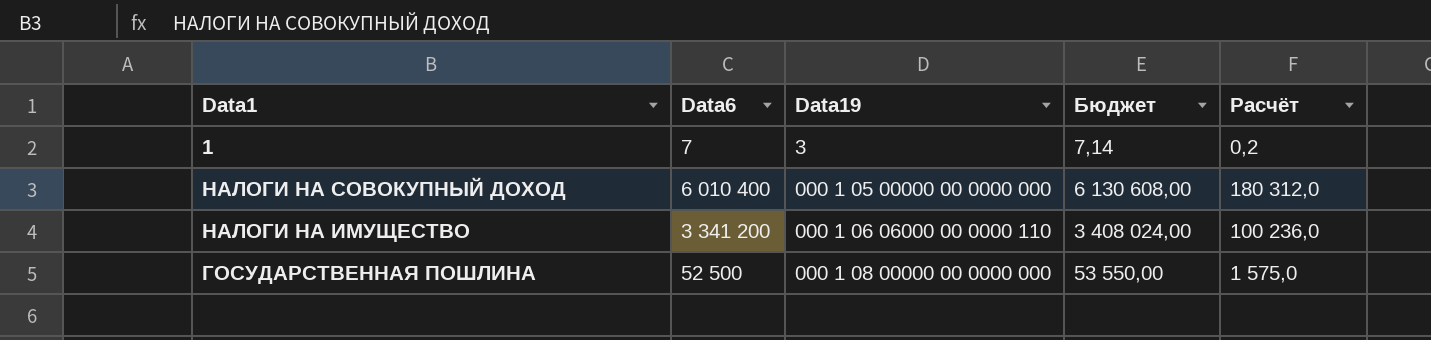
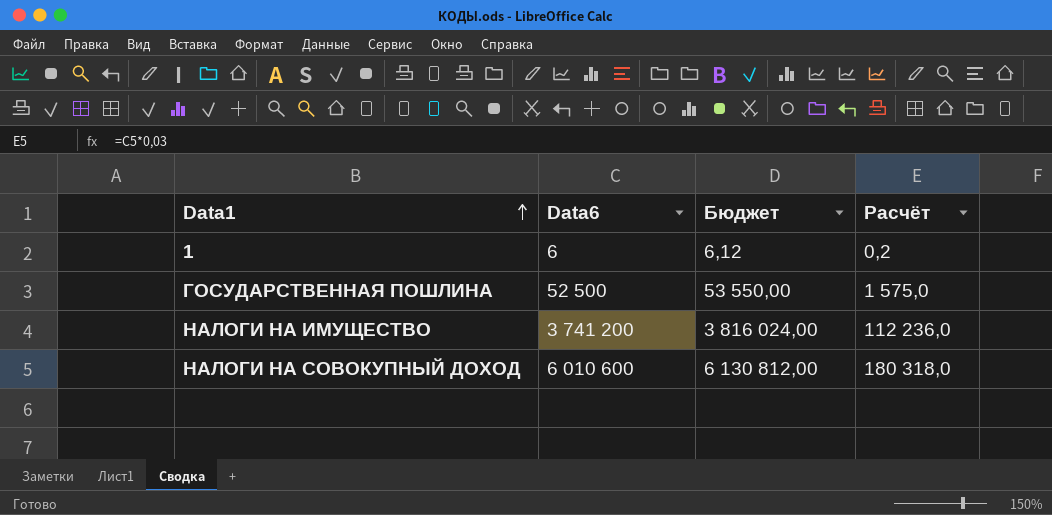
row order: none -> Data1 ascending
column Data19 | position: 3 -> none
1 | Data6: 7 -> 6
1 | Бюджет: 7,14 -> 6,12
НАЛОГИ НА ИМУЩЕСТВО | Data6: 3 341 200 -> 3 741 200
НАЛОГИ НА ИМУЩЕСТВО | Бюджет: 3 408 024,00 -> 3 816 024,00
НАЛОГИ НА ИМУЩЕСТВО | Расчёт: 100 236,0 -> 112 236,0
НАЛОГИ НА СОВОКУПНЫЙ ДОХОД | Data6: 6 010 400 -> 6 010 600
НАЛОГИ НА СОВОКУПНЫЙ ДОХОД | Бюджет: 6 130 608,00 -> 6 130 812,00
НАЛОГИ НА СОВОКУПНЫЙ ДОХОД | Расчёт: 180 312,0 -> 180 318,0

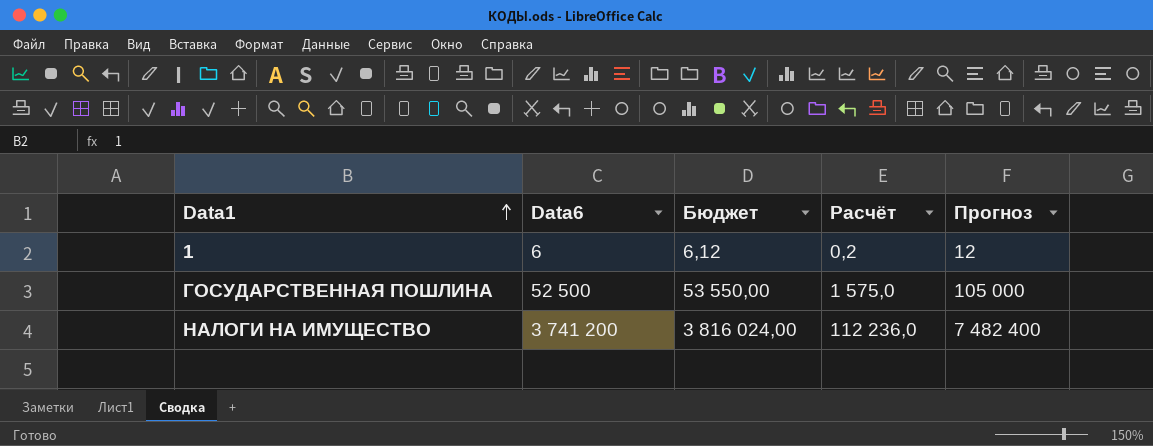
column Прогноз | formula: none -> [Data6] * 2
row НАЛОГИ НА СОВОКУПНЫЙ ДОХОД: 6 010 600 | 6 130 812,00 | 180 318,0 -> none

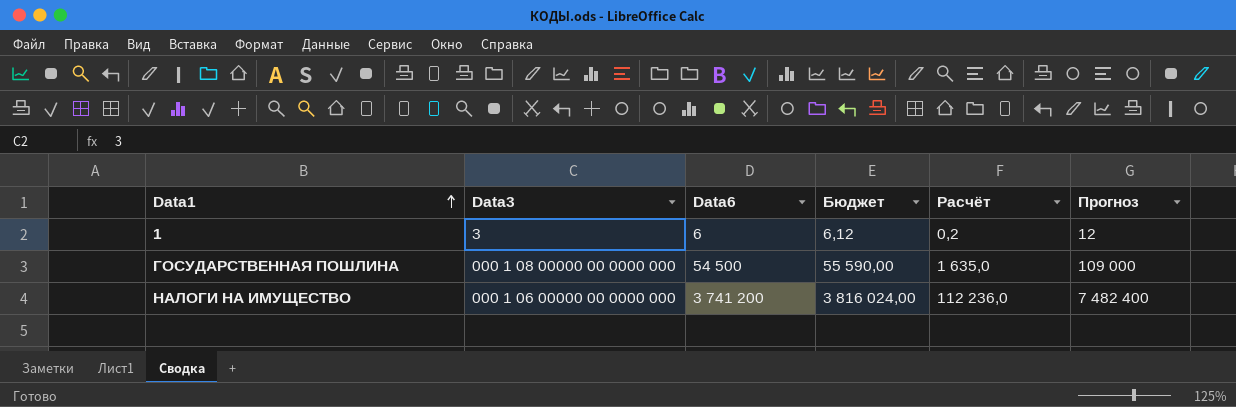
column Data3 | position: none -> 2
ГОСУДАРСТВЕННАЯ ПОШЛИНА | Data6: 52 500 -> 54 500
ГОСУДАРСТВЕННАЯ ПОШЛИНА | Бюджет: 53 550,00 -> 55 590,00
ГОСУДАРСТВЕННАЯ ПОШЛИНА | Расчёт: 1 575,0 -> 1 635,0
ГОСУДАРСТВЕННАЯ ПОШЛИНА | Прогноз: 105 000 -> 109 000

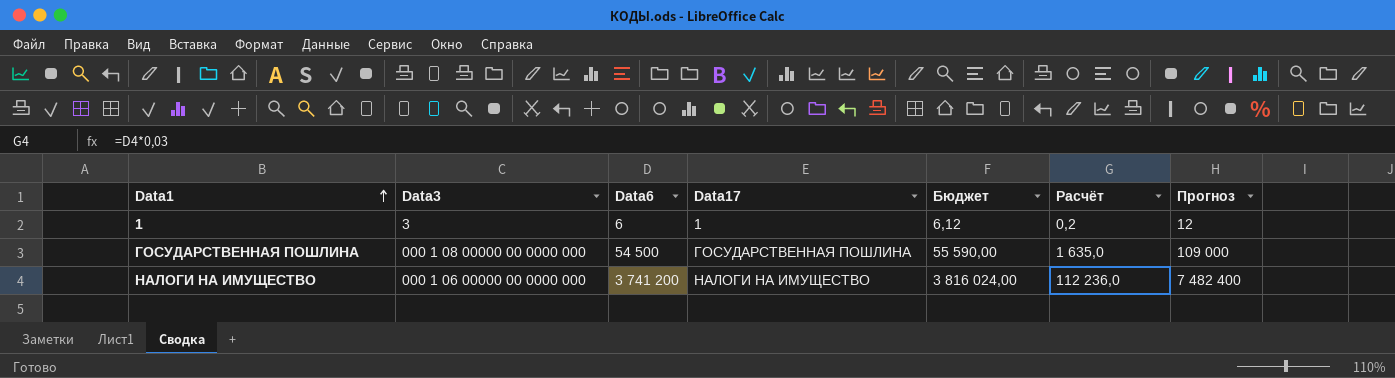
column Data17 | position: none -> 4

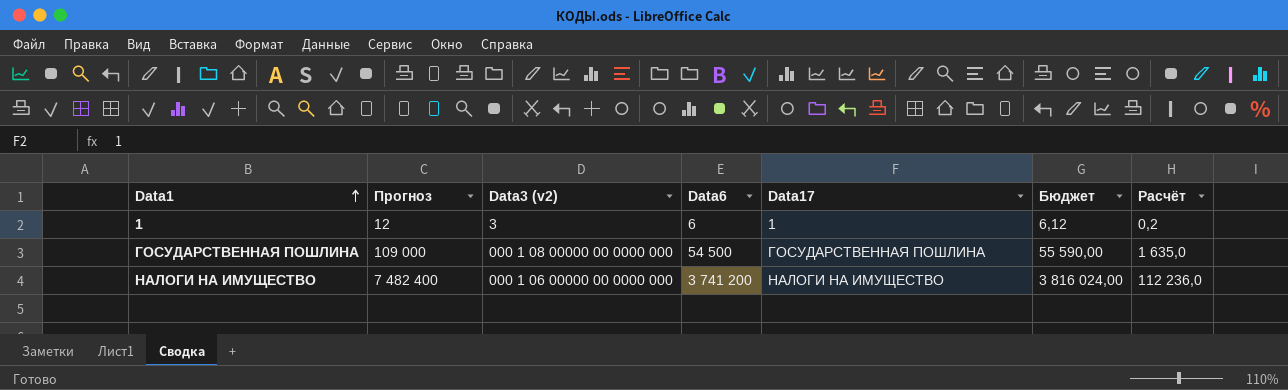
column Прогноз | position: 7 -> 2
column name: Data3 -> Data3 (v2)

